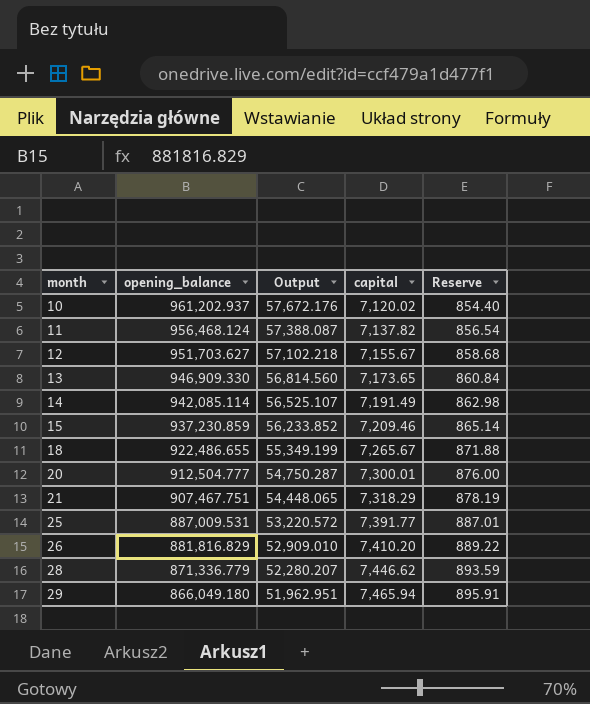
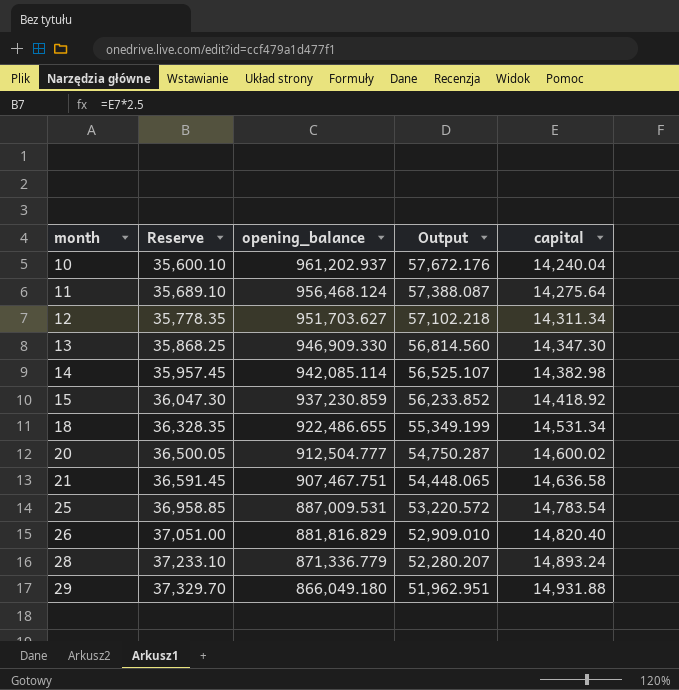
column Reserve | formula: [capital] * 0.12 -> [capital] * 2.5
column Reserve | position: 5 -> 2
10 | capital: 7,120.02 -> 14,240.04
11 | capital: 7,137.82 -> 14,275.64
12 | capital: 7,155.67 -> 14,311.34
13 | capital: 7,173.65 -> 14,347.30
14 | capital: 7,191.49 -> 14,382.98
15 | capital: 7,209.46 -> 14,418.92
18 | capital: 7,265.67 -> 14,531.34
20 | capital: 7,300.01 -> 14,600.02
21 | capital: 7,318.29 -> 14,636.58
25 | capital: 7,391.77 -> 14,783.54
26 | capital: 7,410.20 -> 14,820.40
28 | capital: 7,446.62 -> 14,893.24
29 | capital: 7,465.94 -> 14,931.88

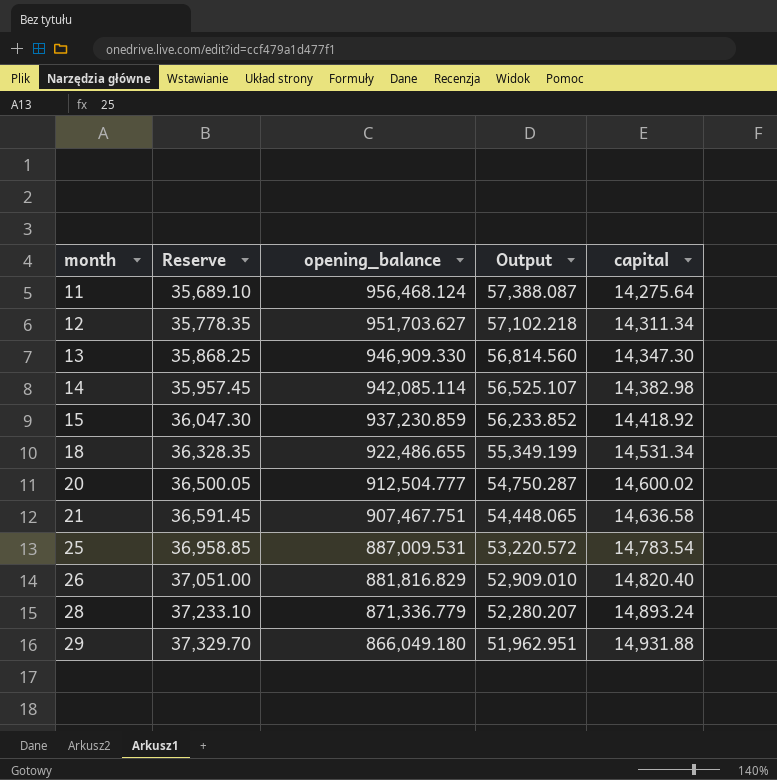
row 10: 35,600.10 | 961,202.937 | 57,672.176 | 14,240.04 -> none

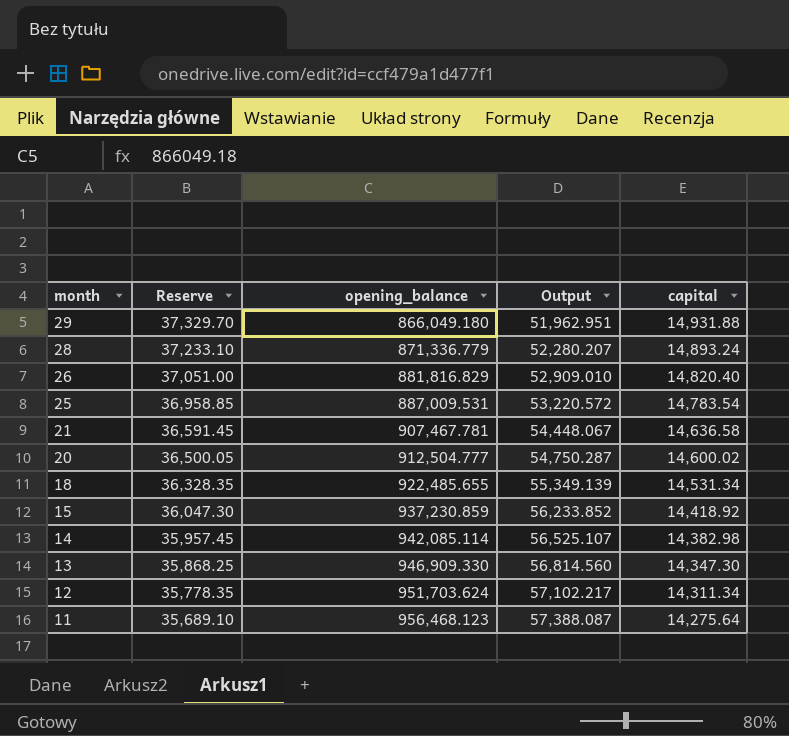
row order: month ascending -> month descending
21 | opening_balance: 907,467.751 -> 907,467.781
21 | Output: 54,448.065 -> 54,448.067
18 | opening_balance: 922,486.655 -> 922,485.655
18 | Output: 55,349.199 -> 55,349.139
12 | opening_balance: 951,703.627 -> 951,703.624
12 | Output: 57,102.218 -> 57,102.217
11 | opening_balance: 956,468.124 -> 956,468.123

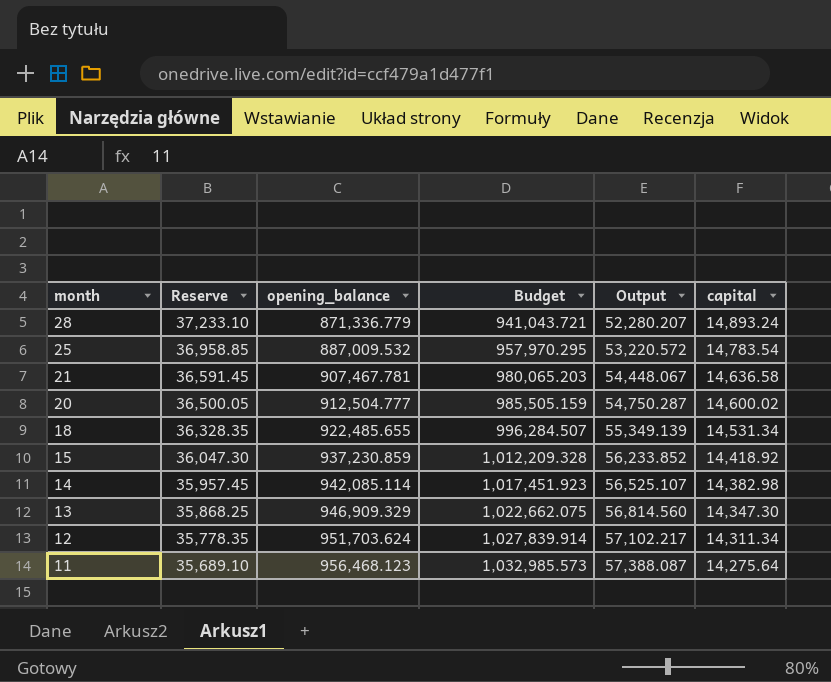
column Budget | formula: none -> [opening_balance] * 1.08
row 29: 37,329.70 | 866,049.180 | 51,962.951 | 14,931.88 -> none
row 26: 37,051.00 | 881,816.829 | 52,909.010 | 14,820.40 -> none
25 | opening_balance: 887,009.531 -> 887,009.532
13 | opening_balance: 946,909.330 -> 946,909.329

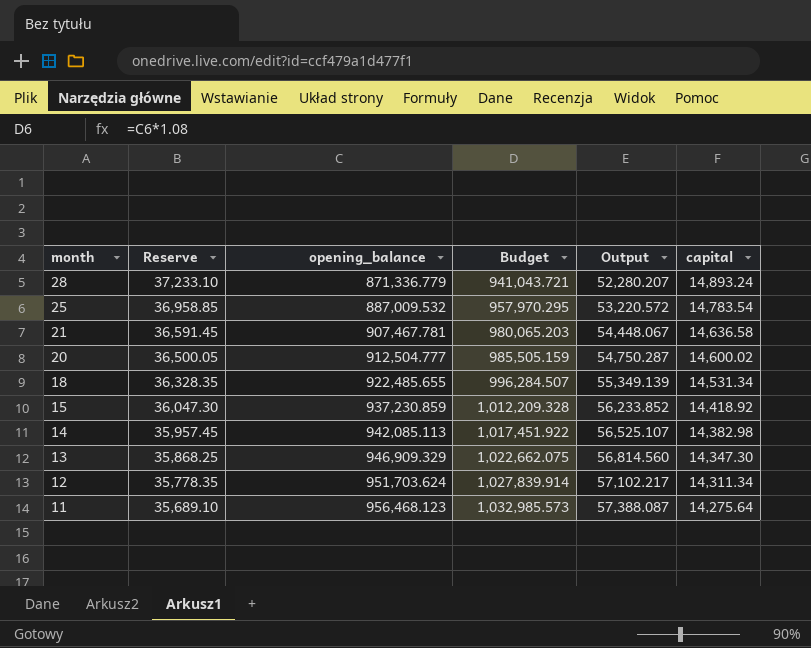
14 | opening_balance: 942,085.114 -> 942,085.113
14 | Budget: 1,017,451.923 -> 1,017,451.922

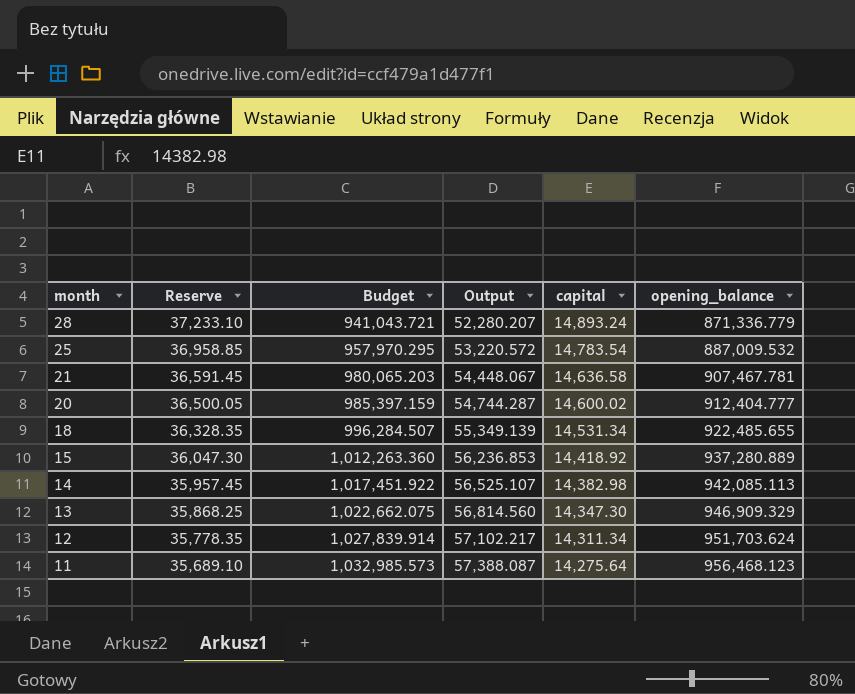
column opening_balance | position: 3 -> 6
20 | Budget: 985,505.159 -> 985,397.159
20 | Output: 54,750.287 -> 54,744.287
20 | opening_balance: 912,504.777 -> 912,404.777
15 | Budget: 1,012,209.328 -> 1,012,263.360
15 | Output: 56,233.852 -> 56,236.853
15 | opening_balance: 937,230.859 -> 937,280.889

